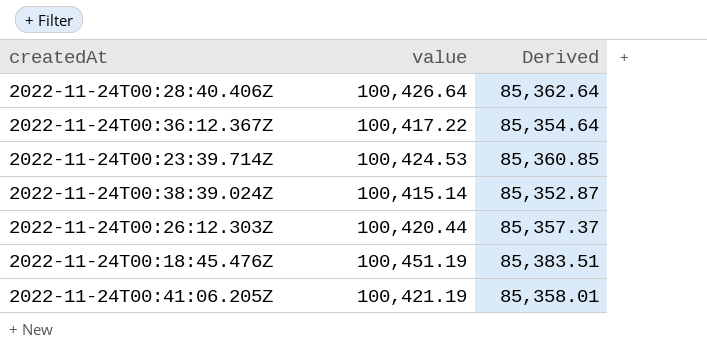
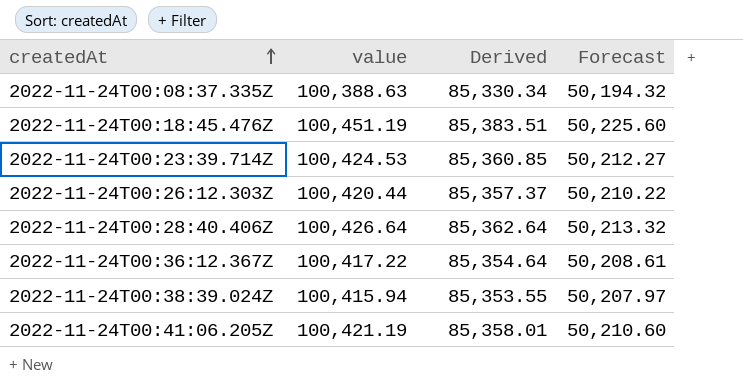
row order: none -> createdAt ascending
column Forecast | formula: none -> [value] * 0.5
row 2022-11-24T00:08:37.335Z: none -> 100,388.63 | 85,330.34 | 50,194.32
2022-11-24T00:38:39.024Z | value: 100,415.14 -> 100,415.94
2022-11-24T00:38:39.024Z | Derived: 85,352.87 -> 85,353.55

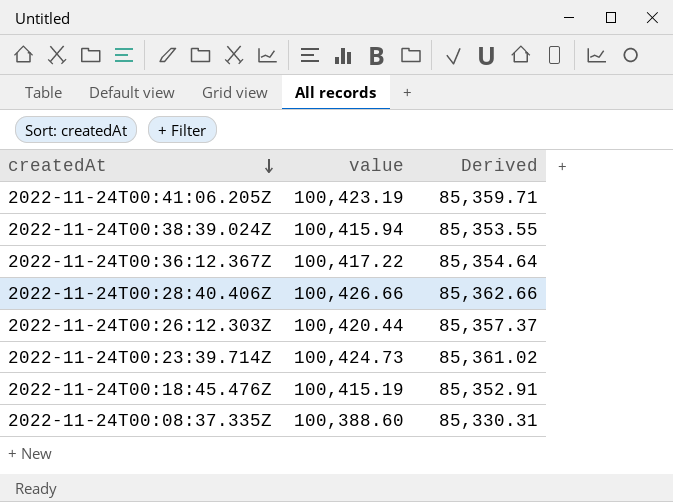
row order: createdAt ascending -> createdAt descending
column Forecast | formula: [value] * 0.5 -> none
2022-11-24T00:41:06.205Z | value: 100,421.19 -> 100,423.19
2022-11-24T00:41:06.205Z | Derived: 85,358.01 -> 85,359.71
2022-11-24T00:28:40.406Z | value: 100,426.64 -> 100,426.66
2022-11-24T00:28:40.406Z | Derived: 85,362.64 -> 85,362.66
2022-11-24T00:23:39.714Z | value: 100,424.53 -> 100,424.73
2022-11-24T00:23:39.714Z | Derived: 85,360.85 -> 85,361.02
2022-11-24T00:18:45.476Z | value: 100,451.19 -> 100,415.19
2022-11-24T00:18:45.476Z | Derived: 85,383.51 -> 85,352.91
2022-11-24T00:08:37.335Z | value: 100,388.63 -> 100,388.60
2022-11-24T00:08:37.335Z | Derived: 85,330.34 -> 85,330.31

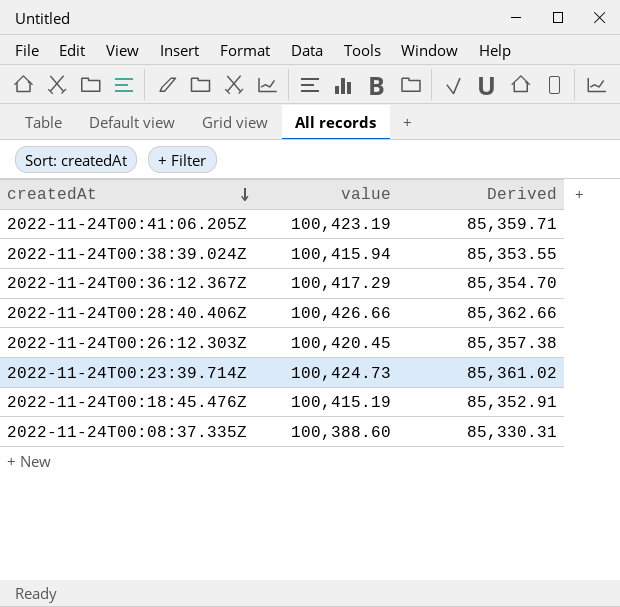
2022-11-24T00:36:12.367Z | value: 100,417.22 -> 100,417.29
2022-11-24T00:36:12.367Z | Derived: 85,354.64 -> 85,354.70
2022-11-24T00:26:12.303Z | value: 100,420.44 -> 100,420.45
2022-11-24T00:26:12.303Z | Derived: 85,357.37 -> 85,357.38

